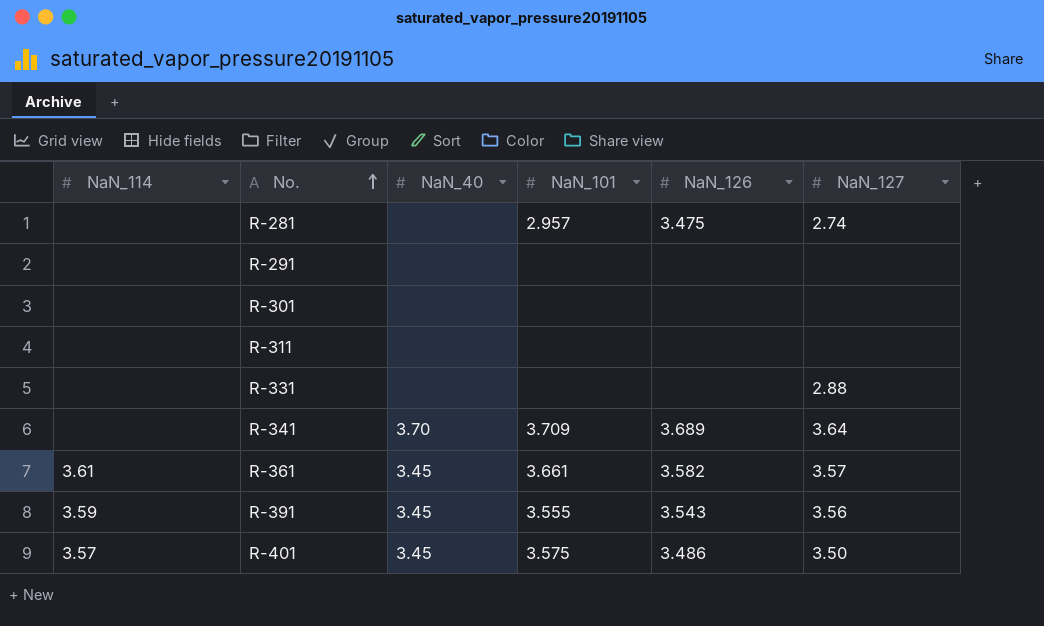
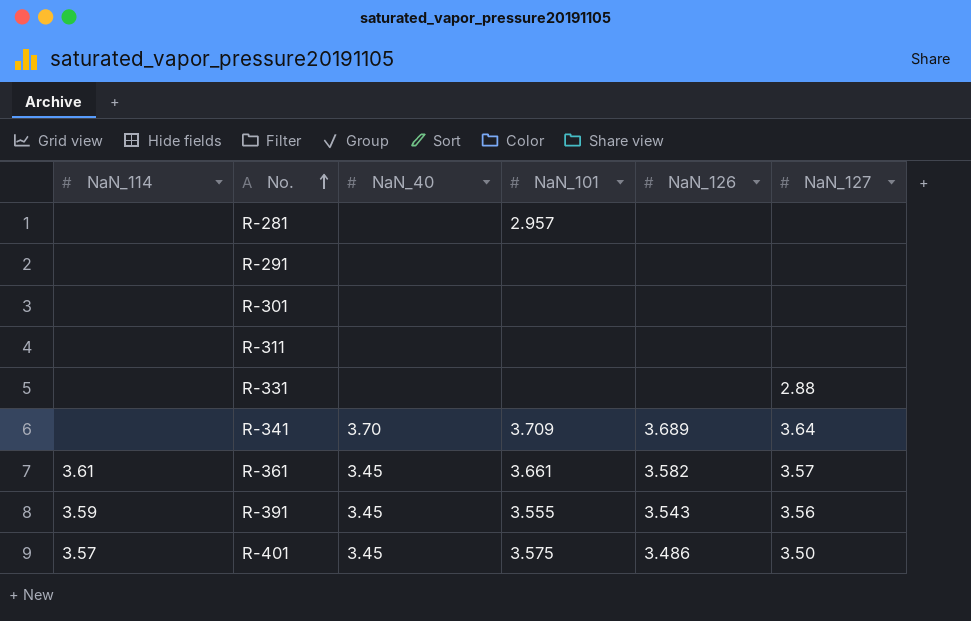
R-281 | NaN_126: 3.475 -> none
R-281 | NaN_127: 2.74 -> none

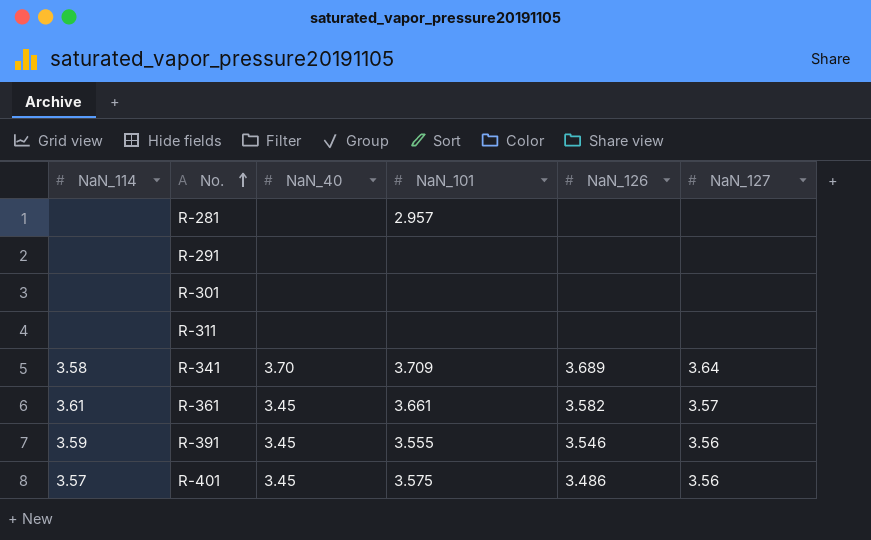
row R-331: none | none | none | none | 2.88 -> none
R-341 | NaN_114: none -> 3.58
R-391 | NaN_126: 3.543 -> 3.546
R-401 | NaN_127: 3.50 -> 3.56

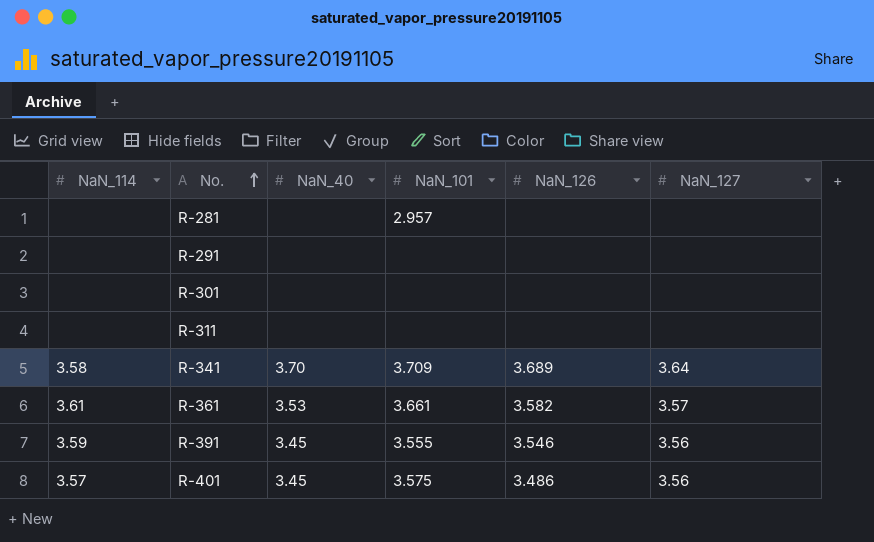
R-361 | NaN_40: 3.45 -> 3.53

